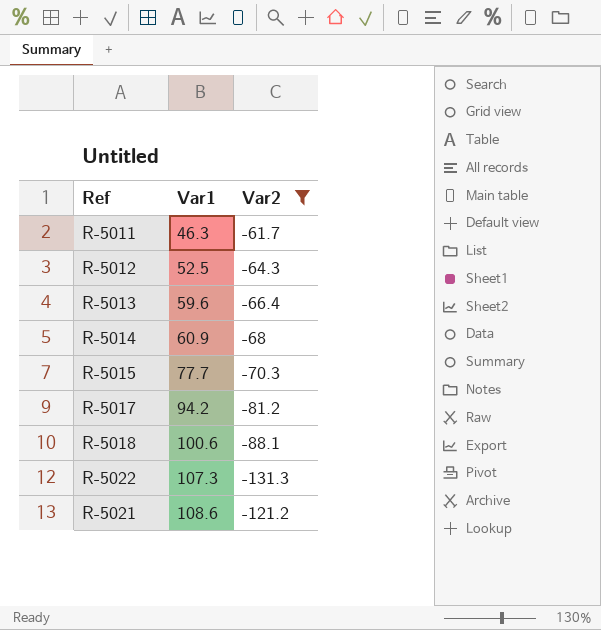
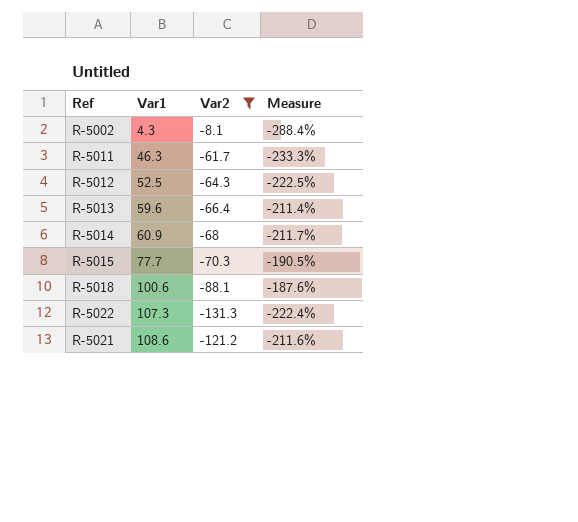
column Measure | formula: none -> ([Var2] - [Var1]) / [Var1]
row R-5017: 94.2 | -81.2 -> none
row R-5002: none -> 4.3 | -8.1 | -288.4%

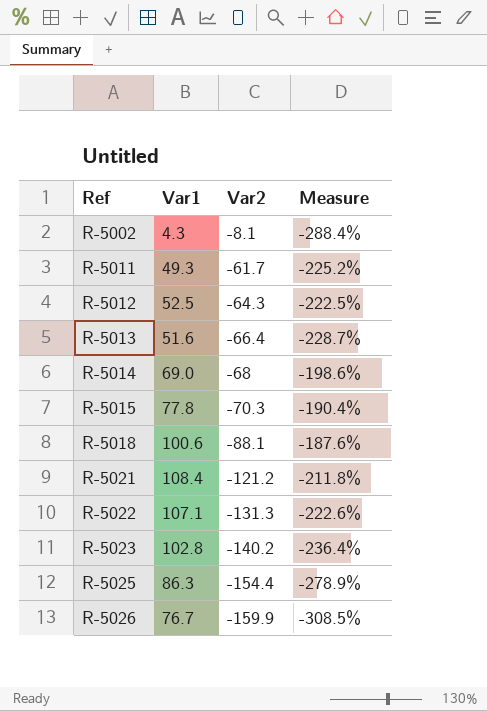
filter: Var2 >= -131.3 -> none
row order: Var1 ascending -> Ref ascending
R-5011 | Var1: 46.3 -> 49.3
R-5011 | Measure: -233.3% -> -225.2%
R-5013 | Var1: 59.6 -> 51.6
R-5013 | Measure: -211.4% -> -228.7%
R-5014 | Var1: 60.9 -> 69.0
R-5014 | Measure: -211.7% -> -198.6%
R-5015 | Var1: 77.7 -> 77.8
R-5015 | Measure: -190.5% -> -190.4%
R-5021 | Var1: 108.6 -> 108.4
R-5021 | Measure: -211.6% -> -211.8%
R-5022 | Var1: 107.3 -> 107.1
R-5022 | Measure: -222.4% -> -222.6%

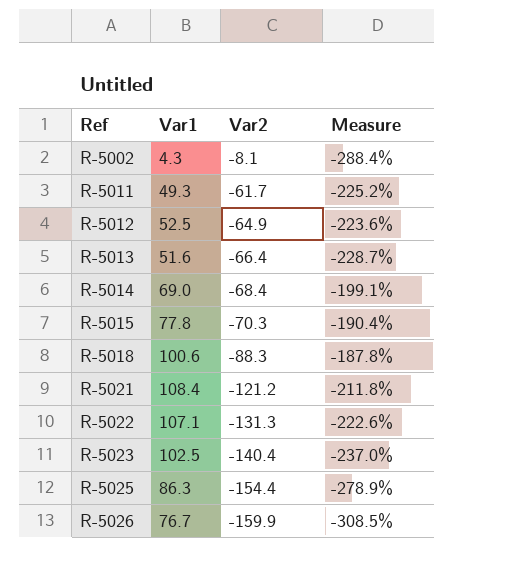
R-5012 | Var2: -64.3 -> -64.9
R-5012 | Measure: -222.5% -> -223.6%
R-5014 | Var2: -68 -> -68.4
R-5014 | Measure: -198.6% -> -199.1%
R-5018 | Var2: -88.1 -> -88.3
R-5018 | Measure: -187.6% -> -187.8%
R-5023 | Var1: 102.8 -> 102.5
R-5023 | Var2: -140.2 -> -140.4
R-5023 | Measure: -236.4% -> -237.0%

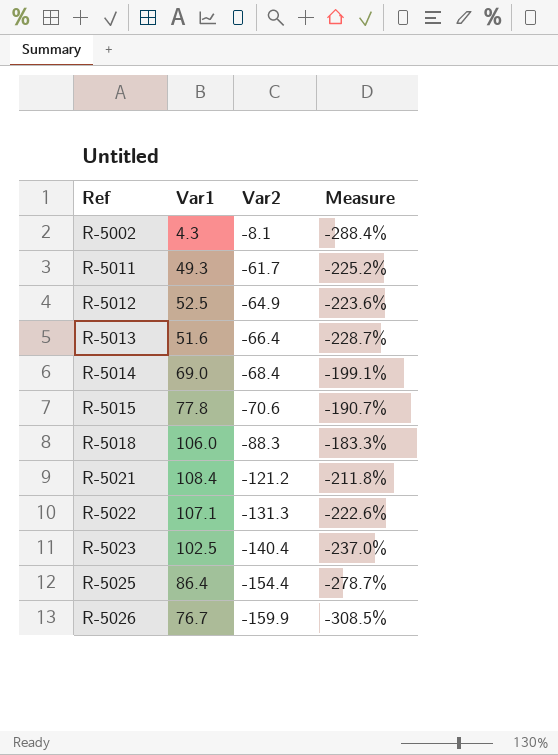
R-5015 | Var2: -70.3 -> -70.6
R-5015 | Measure: -190.4% -> -190.7%
R-5018 | Var1: 100.6 -> 106.0
R-5018 | Measure: -187.8% -> -183.3%
R-5025 | Var1: 86.3 -> 86.4
R-5025 | Measure: -278.9% -> -278.7%

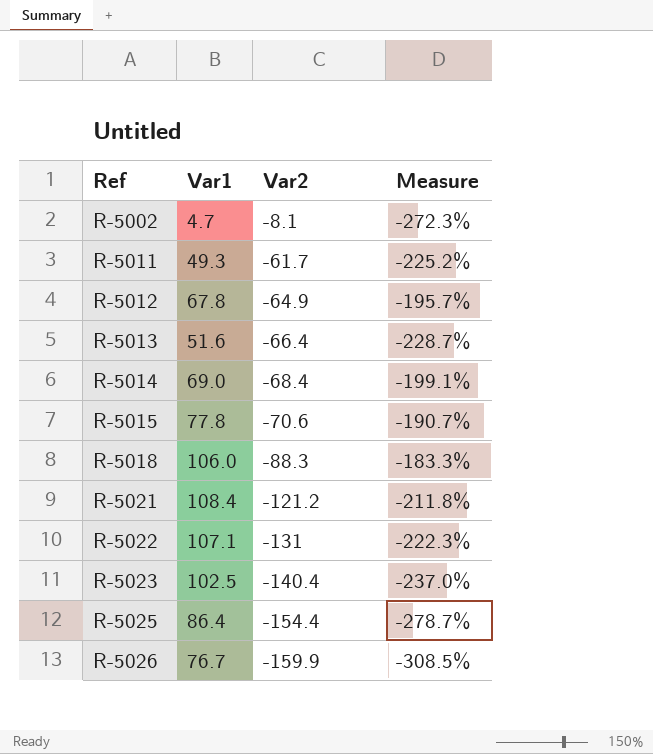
R-5002 | Var1: 4.3 -> 4.7
R-5002 | Measure: -288.4% -> -272.3%
R-5012 | Var1: 52.5 -> 67.8
R-5012 | Measure: -223.6% -> -195.7%
R-5022 | Var2: -131.3 -> -131
R-5022 | Measure: -222.6% -> -222.3%

